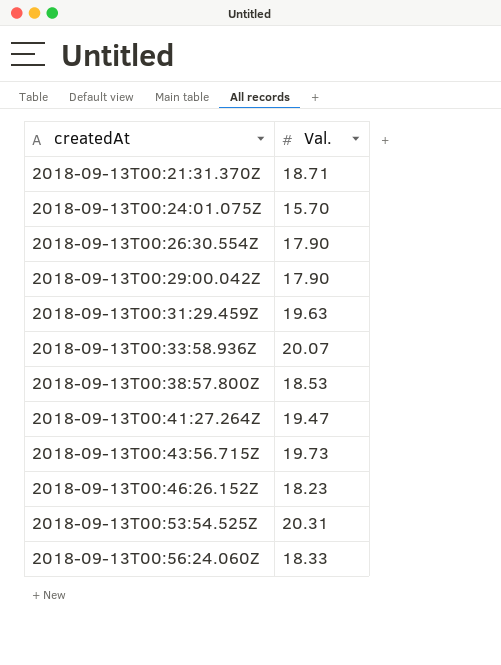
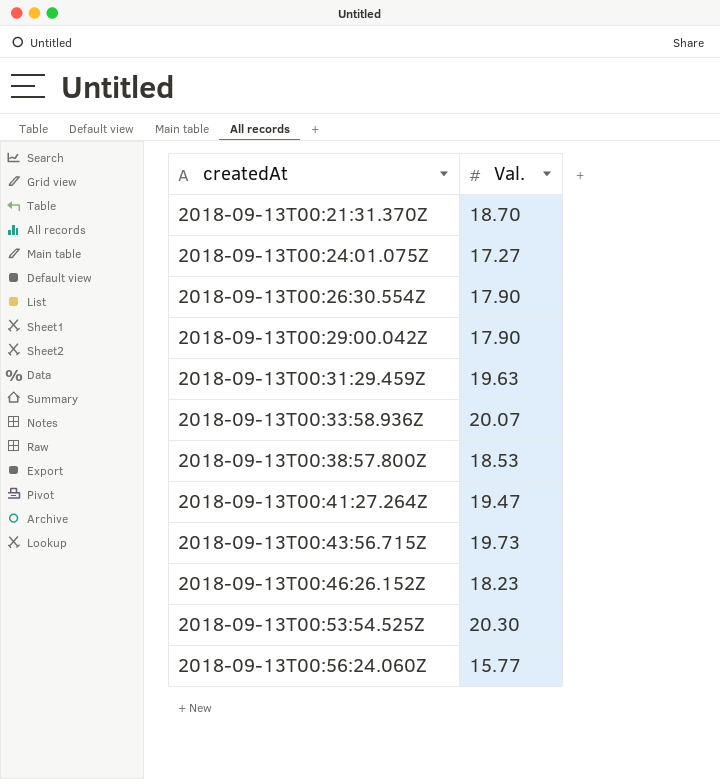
2018-09-13T00:21:31.370Z | Val.: 18.71 -> 18.70
2018-09-13T00:24:01.075Z | Val.: 15.70 -> 17.27
2018-09-13T00:53:54.525Z | Val.: 20.31 -> 20.30
2018-09-13T00:56:24.060Z | Val.: 18.33 -> 15.77

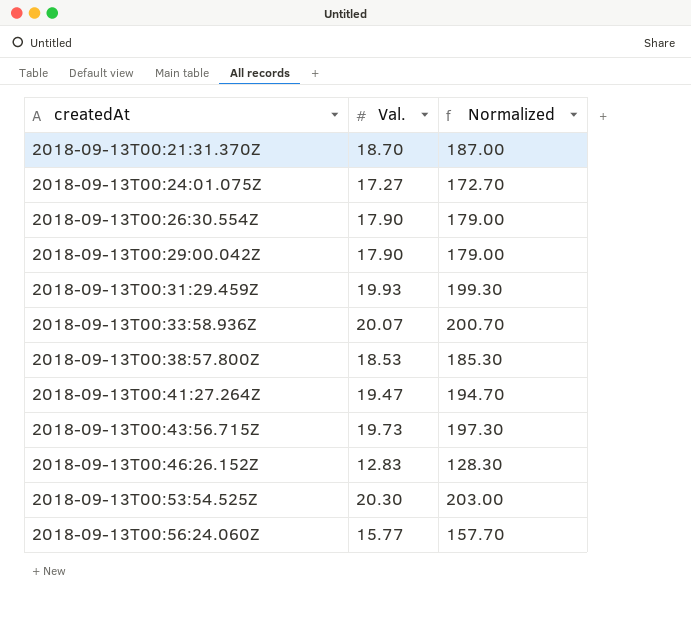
column Normalized | formula: none -> [Val.] * 10
2018-09-13T00:31:29.459Z | Val.: 19.63 -> 19.93
2018-09-13T00:46:26.152Z | Val.: 18.23 -> 12.83

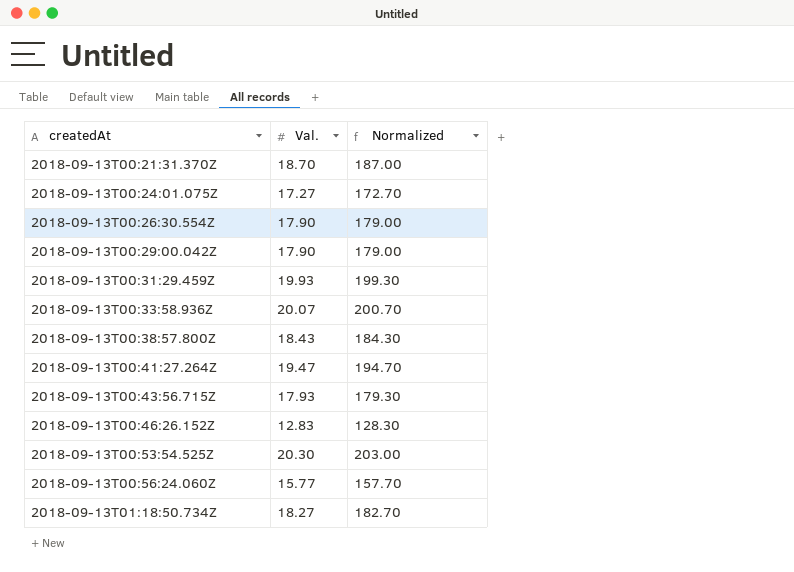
2018-09-13T00:38:57.800Z | Val.: 18.53 -> 18.43
2018-09-13T00:38:57.800Z | Normalized: 185.30 -> 184.30
2018-09-13T00:43:56.715Z | Val.: 19.73 -> 17.93
2018-09-13T00:43:56.715Z | Normalized: 197.30 -> 179.30
row 2018-09-13T01:18:50.734Z: none -> 18.27 | 182.70

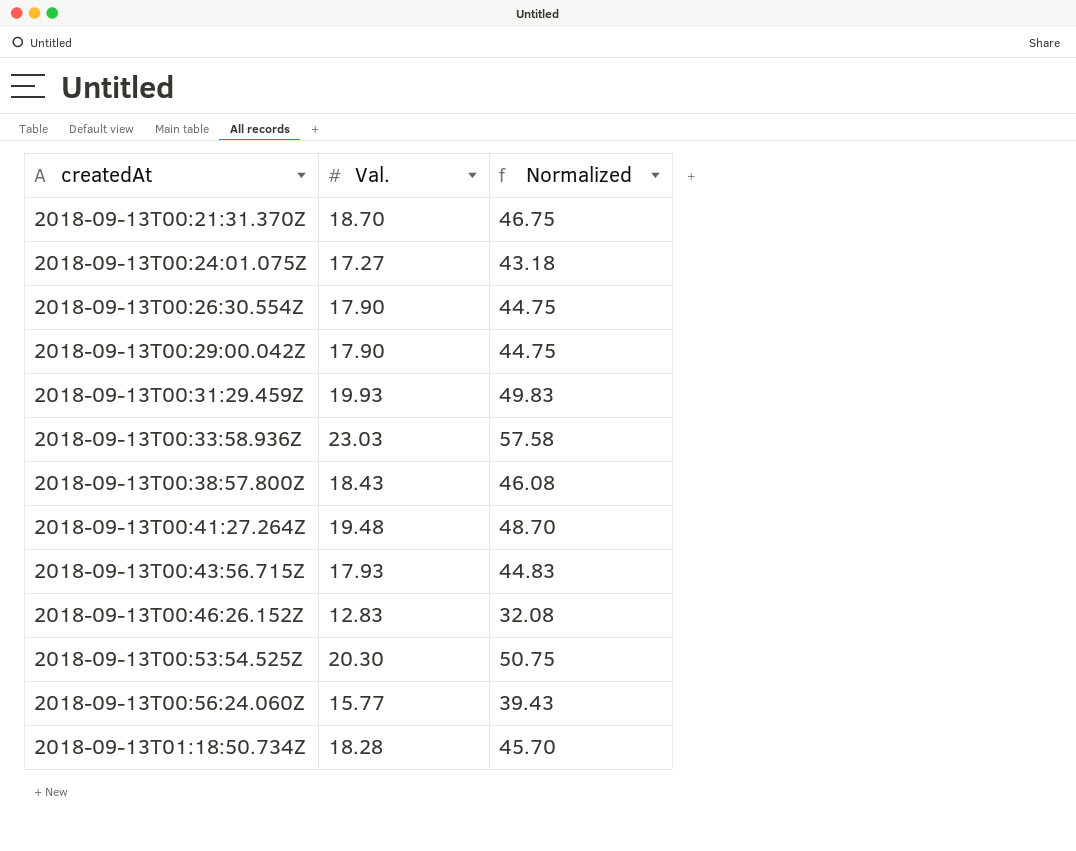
column Normalized | formula: [Val.] * 10 -> [Val.] * 2.5
2018-09-13T00:33:58.936Z | Val.: 20.07 -> 23.03
2018-09-13T00:41:27.264Z | Val.: 19.47 -> 19.48
2018-09-13T01:18:50.734Z | Val.: 18.27 -> 18.28

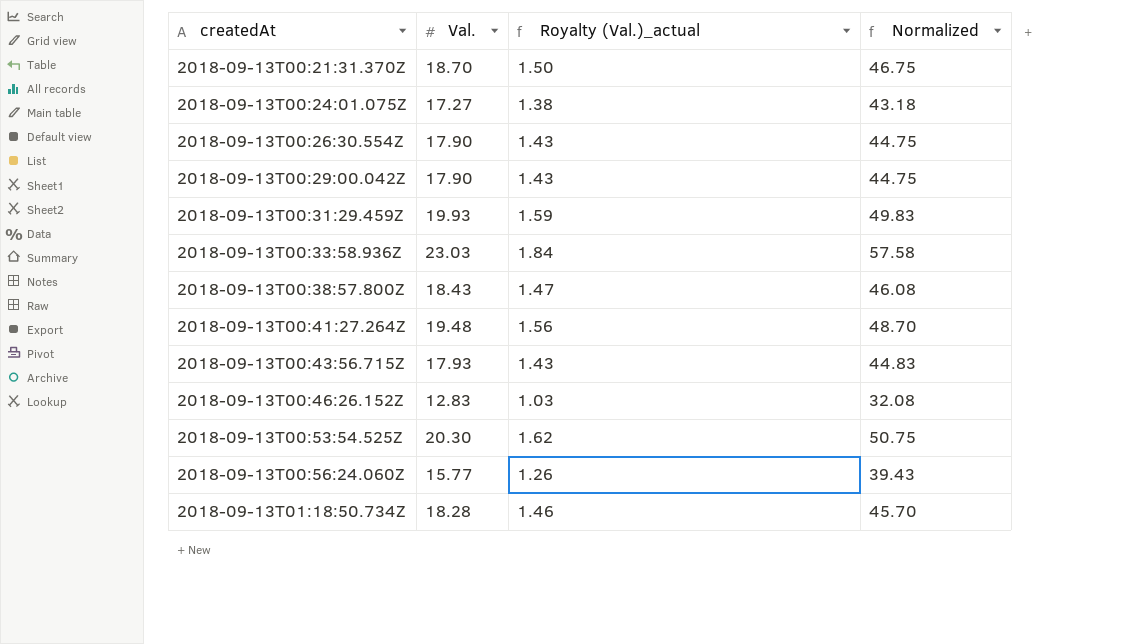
column Royalty (Val.)_actual | formula: none -> [Val.] * 0.08

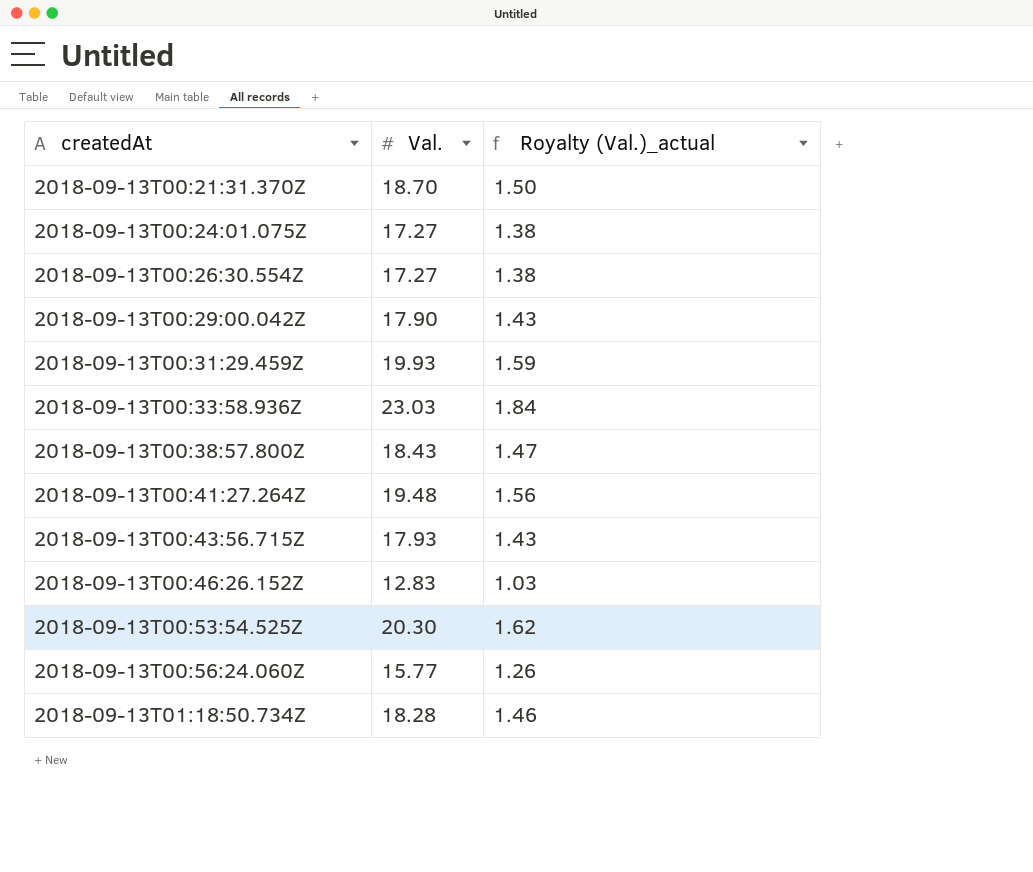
column Normalized | formula: [Val.] * 2.5 -> none
2018-09-13T00:26:30.554Z | Val.: 17.90 -> 17.27
2018-09-13T00:26:30.554Z | Royalty (Val.)_actual: 1.43 -> 1.38

